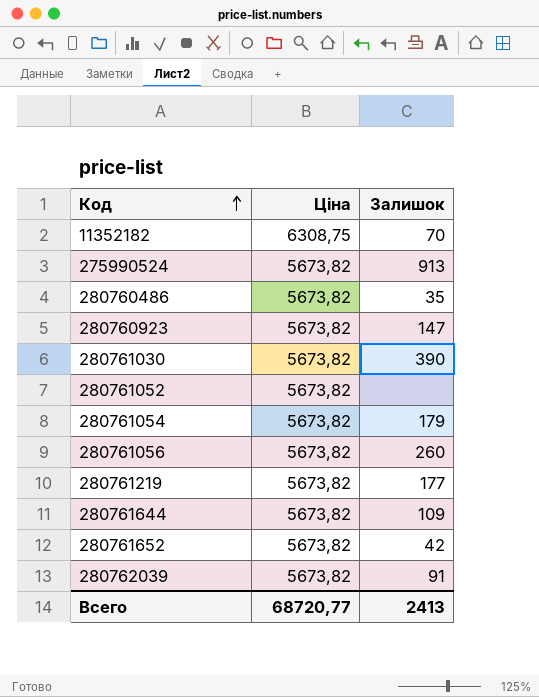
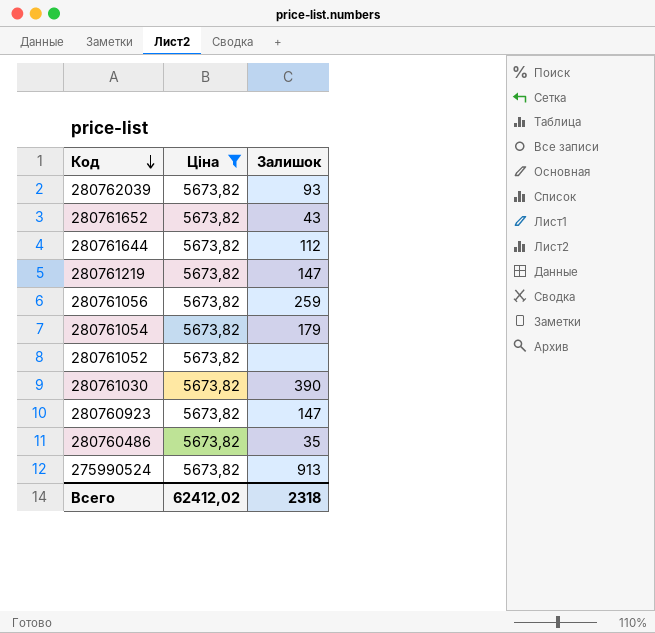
filter: none -> Ціна = 5673,82
row order: Код ascending -> Код descending
280762039 | Залишок: 91 -> 93
280761652 | Залишок: 42 -> 43
280761644 | Залишок: 109 -> 112
280761219 | Залишок: 177 -> 147
280761056 | Залишок: 260 -> 259
Всего | Ціна: 68720,77 -> 62412,02
Всего | Залишок: 2413 -> 2318

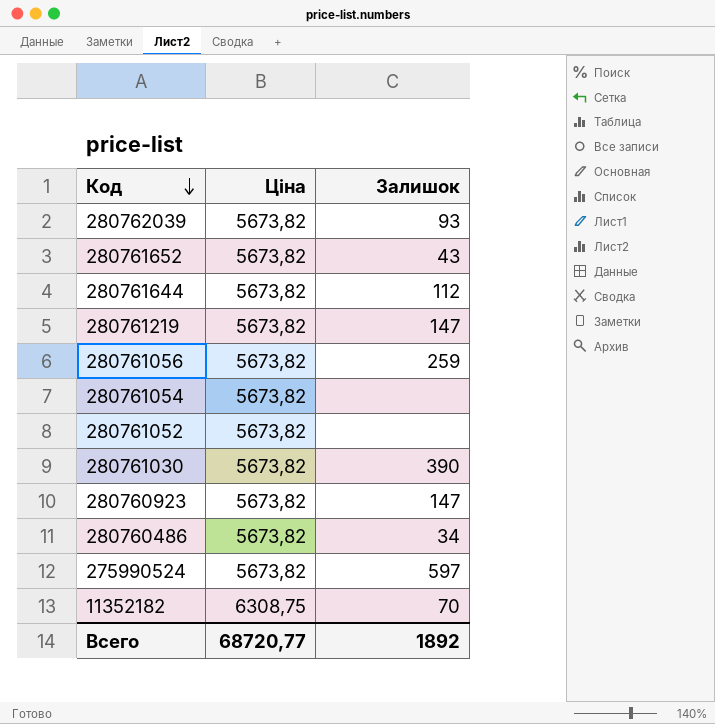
filter: Ціна = 5673,82 -> none
280761054 | Залишок: 179 -> none
280760486 | Залишок: 35 -> 34
275990524 | Залишок: 913 -> 597
Всего | Ціна: 62412,02 -> 68720,77
Всего | Залишок: 2318 -> 1892

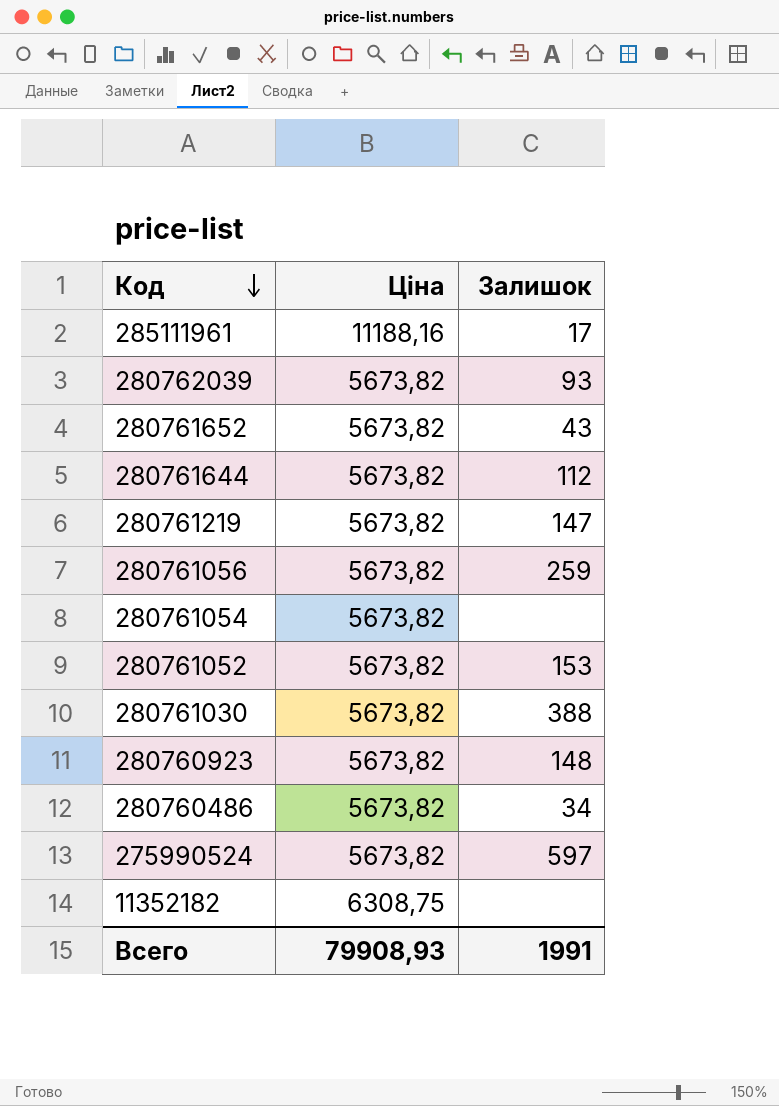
row 285111961: none -> 11188,16 | 17
280761052 | Залишок: none -> 153
280761030 | Залишок: 390 -> 388
280760923 | Залишок: 147 -> 148
11352182 | Залишок: 70 -> none
Всего | Ціна: 68720,77 -> 79908,93
Всего | Залишок: 1892 -> 1991

